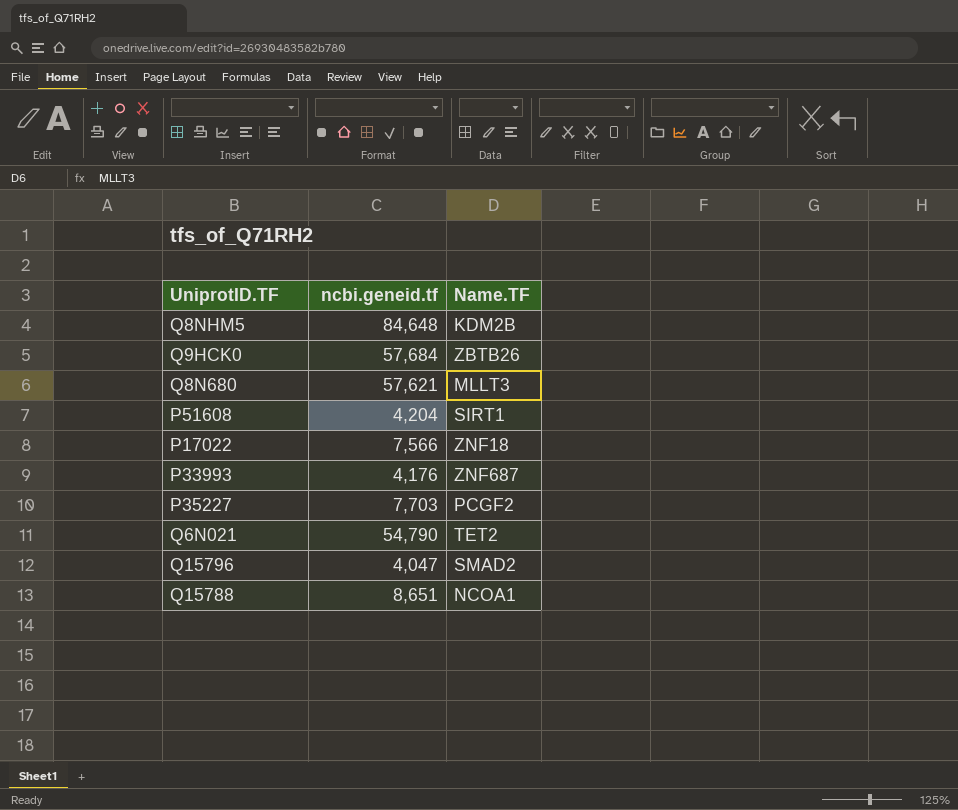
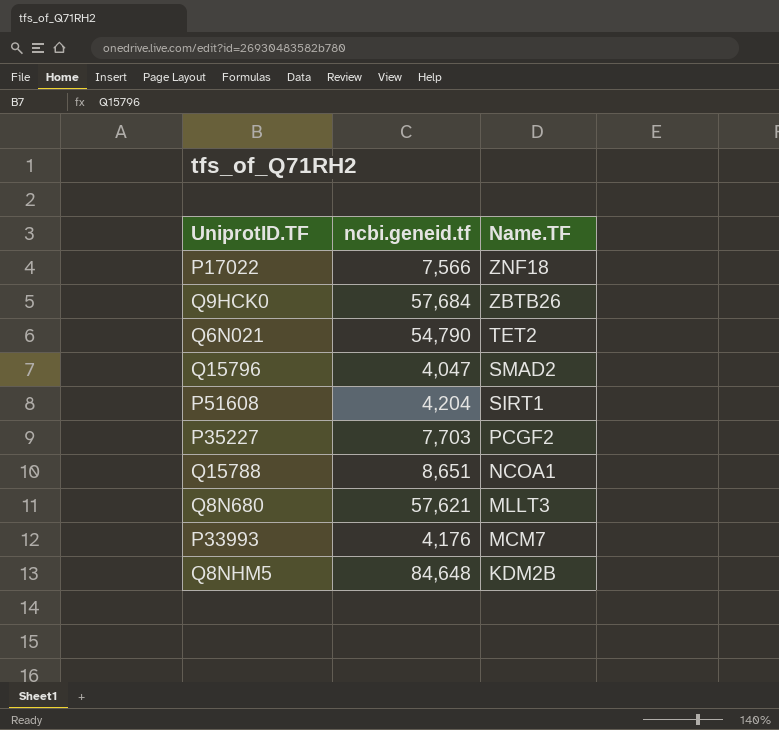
row order: none -> Name.TF descending
P33993 | Name.TF: ZNF687 -> MCM7

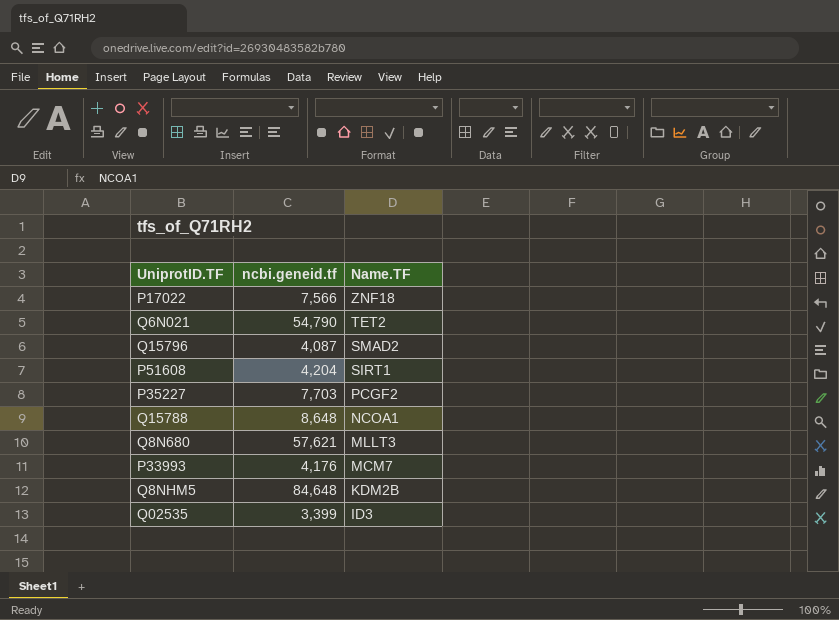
row Q9HCK0: 57,684 | ZBTB26 -> none
Q15796 | ncbi.geneid.tf: 4,047 -> 4,087
Q15788 | ncbi.geneid.tf: 8,651 -> 8,648
row Q02535: none -> 3,399 | ID3

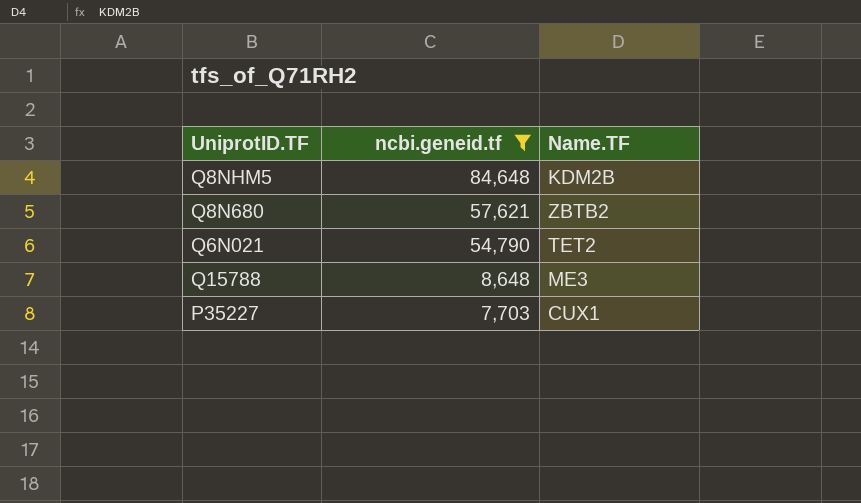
filter: none -> ncbi.geneid.tf >= 7,703
row order: Name.TF descending -> ncbi.geneid.tf descending
Q8N680 | Name.TF: MLLT3 -> ZBTB2
Q15788 | Name.TF: NCOA1 -> ME3
P35227 | Name.TF: PCGF2 -> CUX1

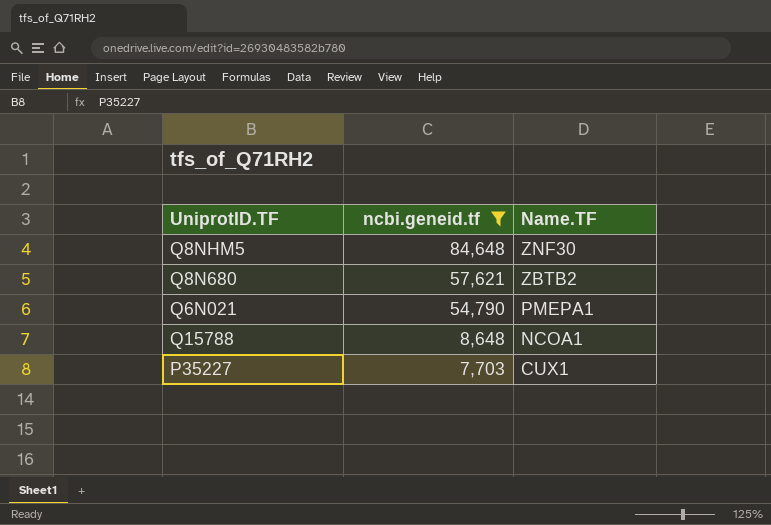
Q8NHM5 | Name.TF: KDM2B -> ZNF30
Q6N021 | Name.TF: TET2 -> PMEPA1
Q15788 | Name.TF: ME3 -> NCOA1

